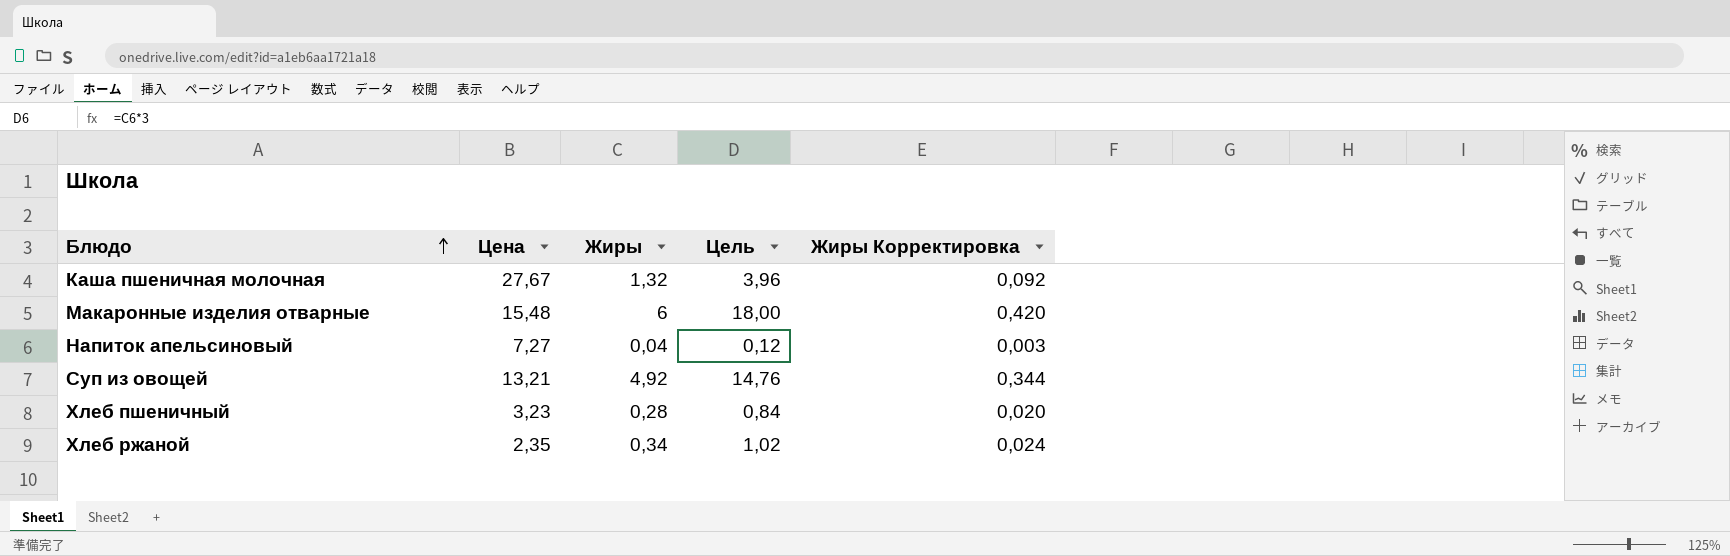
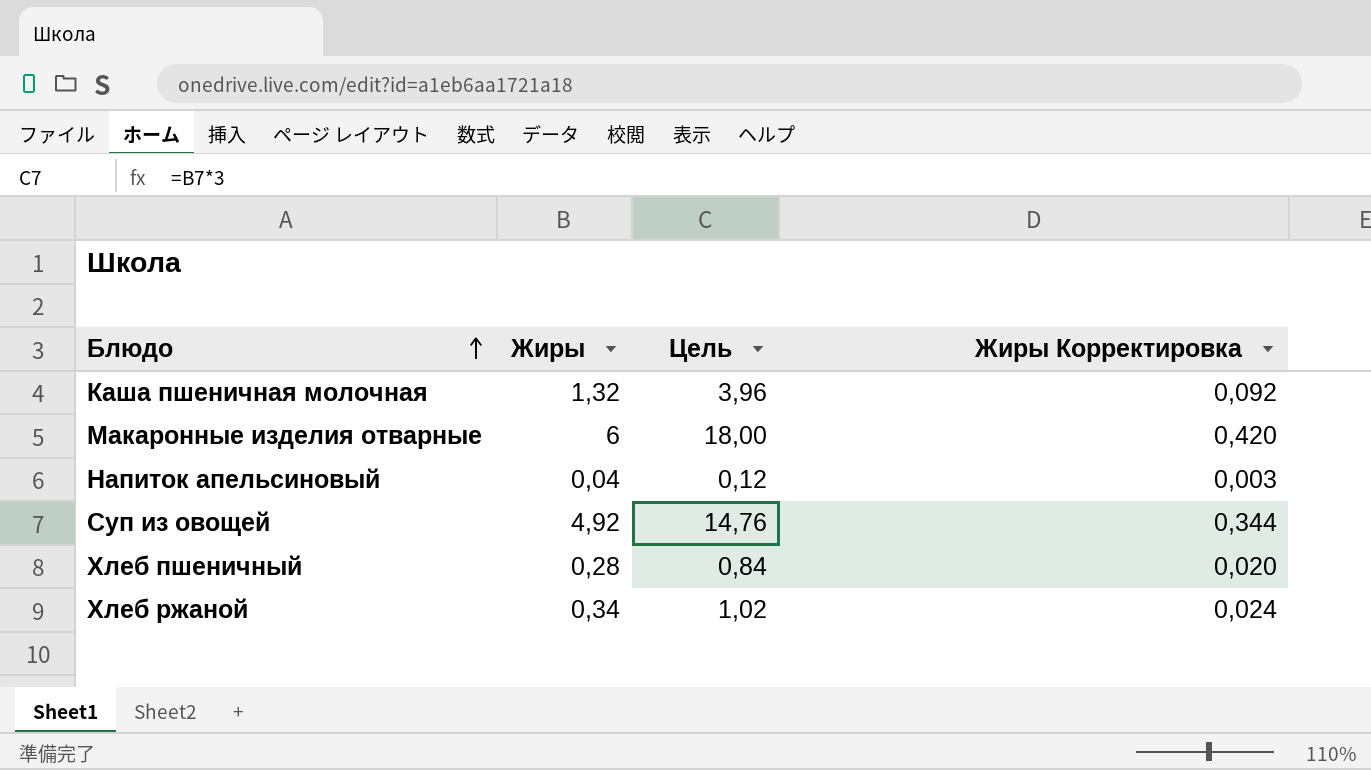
column Цена | position: 2 -> none

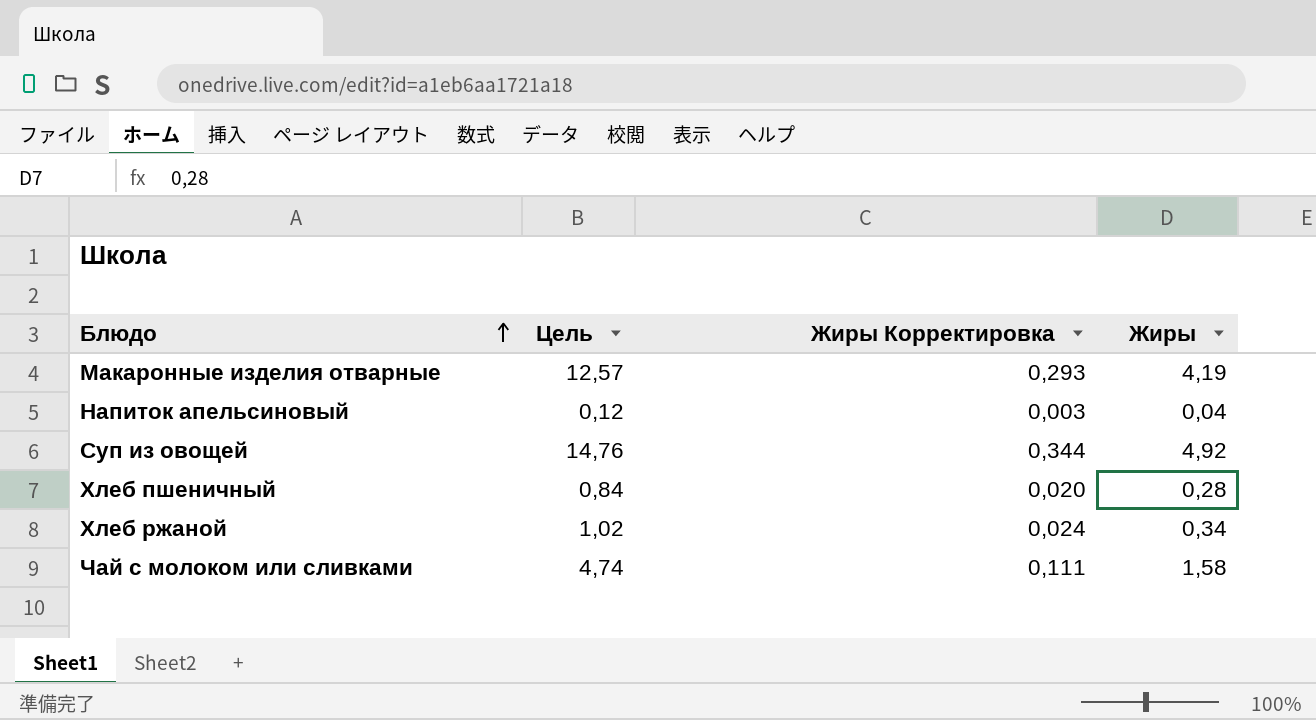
column Жиры | position: 2 -> 4
row Каша пшеничная молочная: 1,32 | 3,96 | 0,092 -> none
Макаронные изделия отварные | Цель: 18,00 -> 12,57
Макаронные изделия отварные | Жиры Корректировка: 0,420 -> 0,293
Макаронные изделия отварные | Жиры: 6 -> 4,19
row Чай с молоком или сливками: none -> 4,74 | 0,111 | 1,58

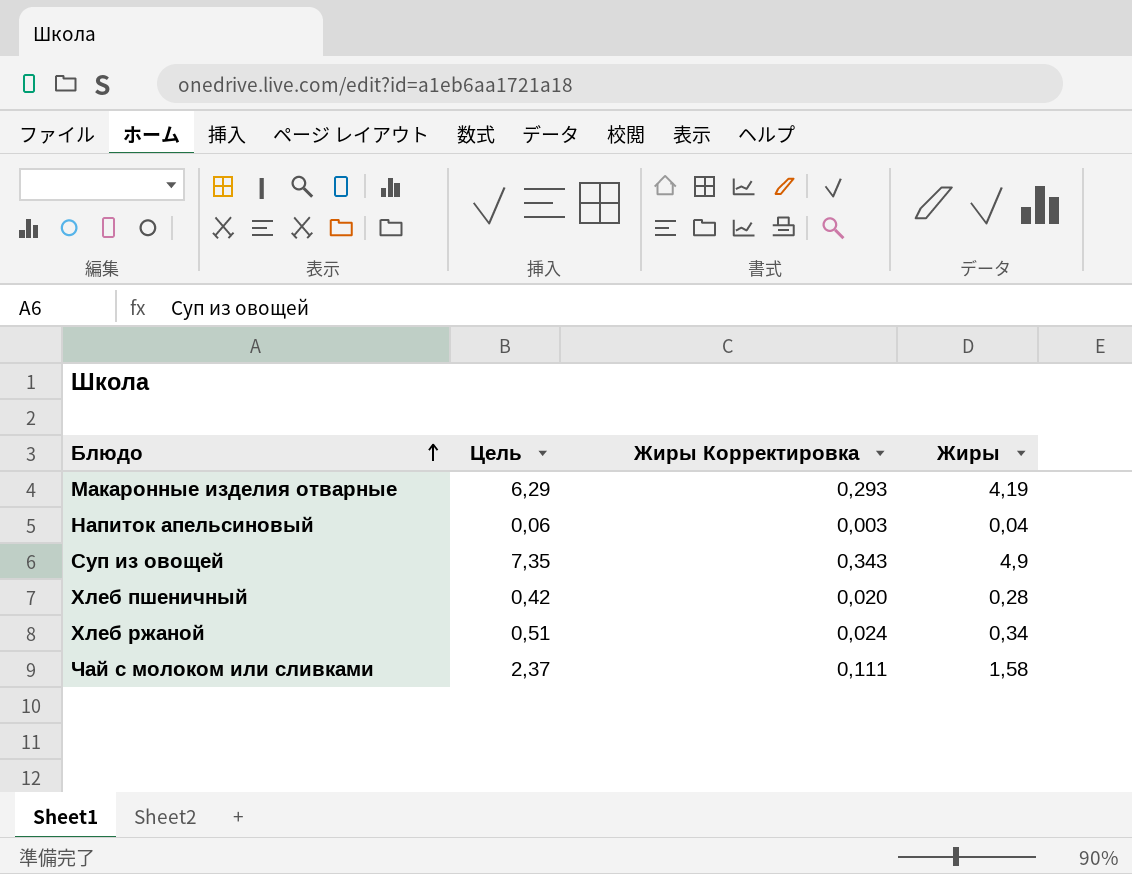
column Цель | formula: [Жиры] * 3 -> [Жиры] * 1,5
Суп из овощей | Жиры Корректировка: 0,344 -> 0,343
Суп из овощей | Жиры: 4,92 -> 4,9

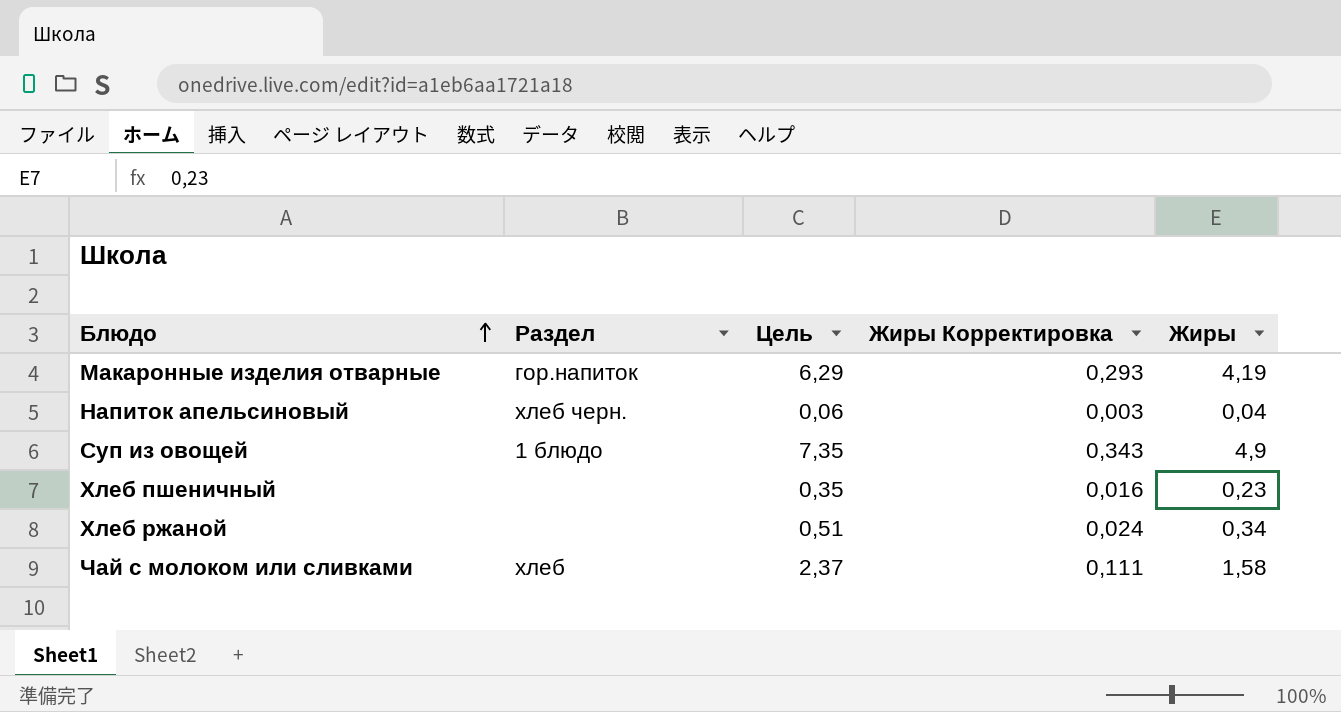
column Раздел | position: none -> 2
Хлеб пшеничный | Цель: 0,42 -> 0,35
Хлеб пшеничный | Жиры Корректировка: 0,020 -> 0,016
Хлеб пшеничный | Жиры: 0,28 -> 0,23

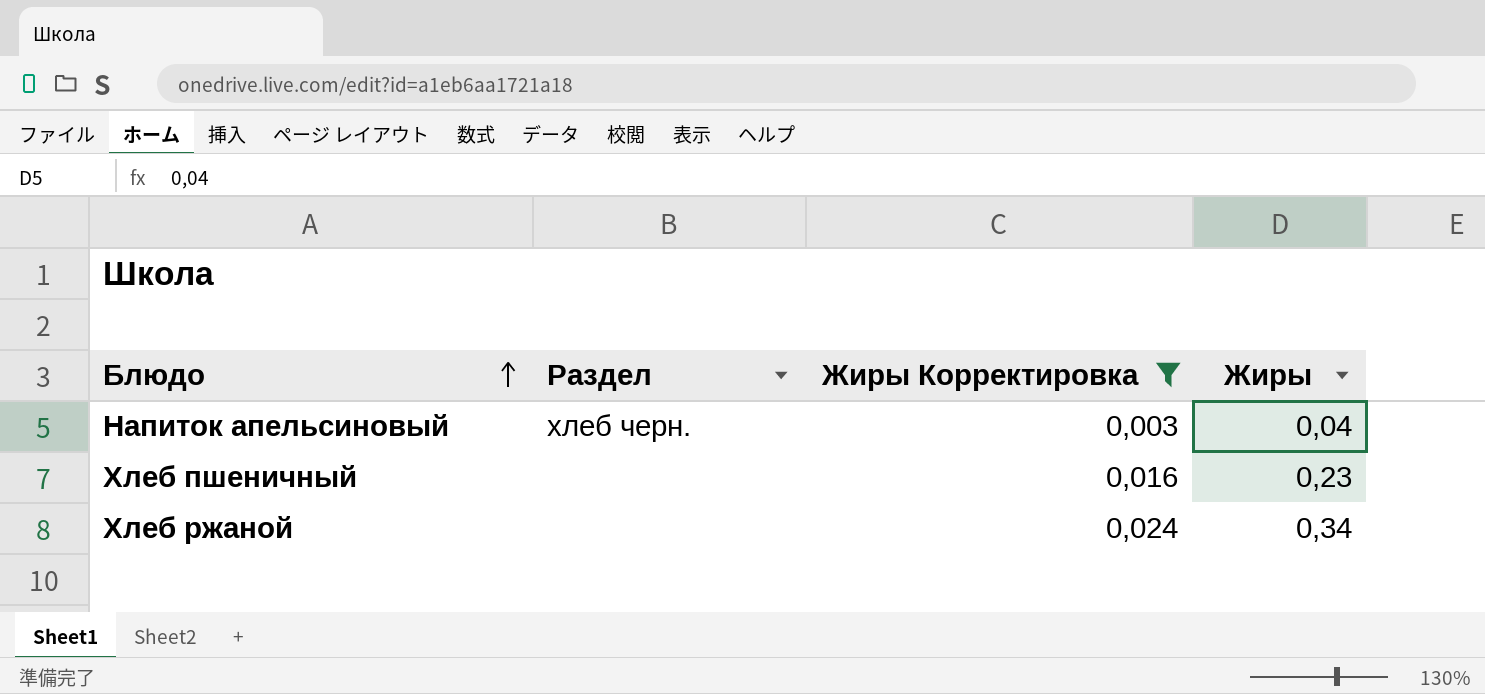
filter: none -> Жиры Корректировка <= 0,024
column Цель | formula: [Жиры] * 1,5 -> none

